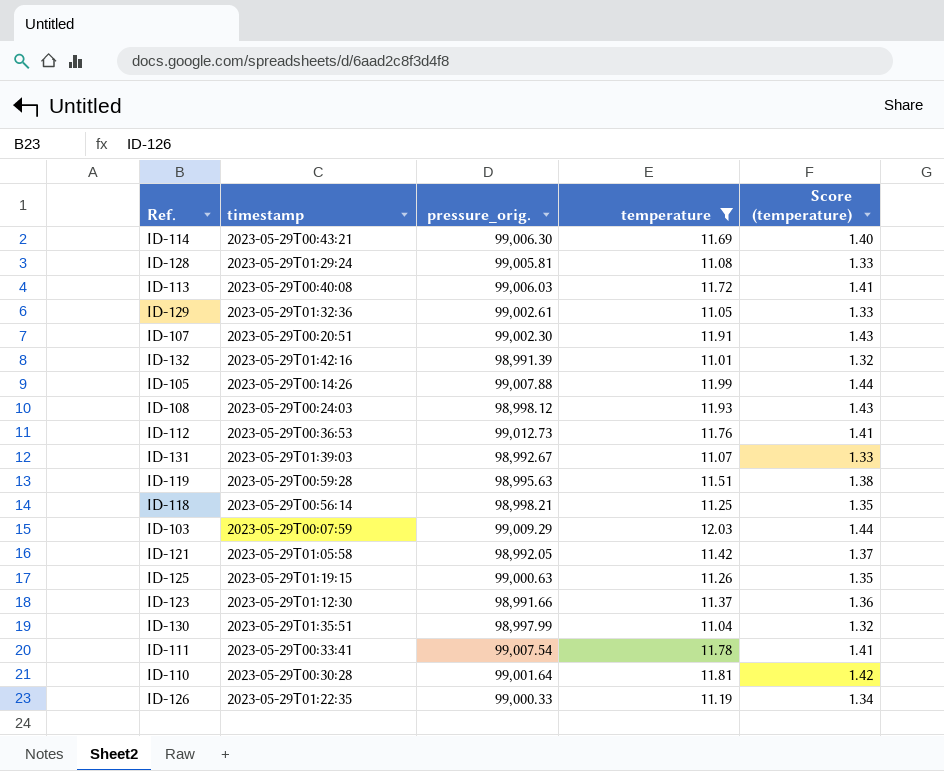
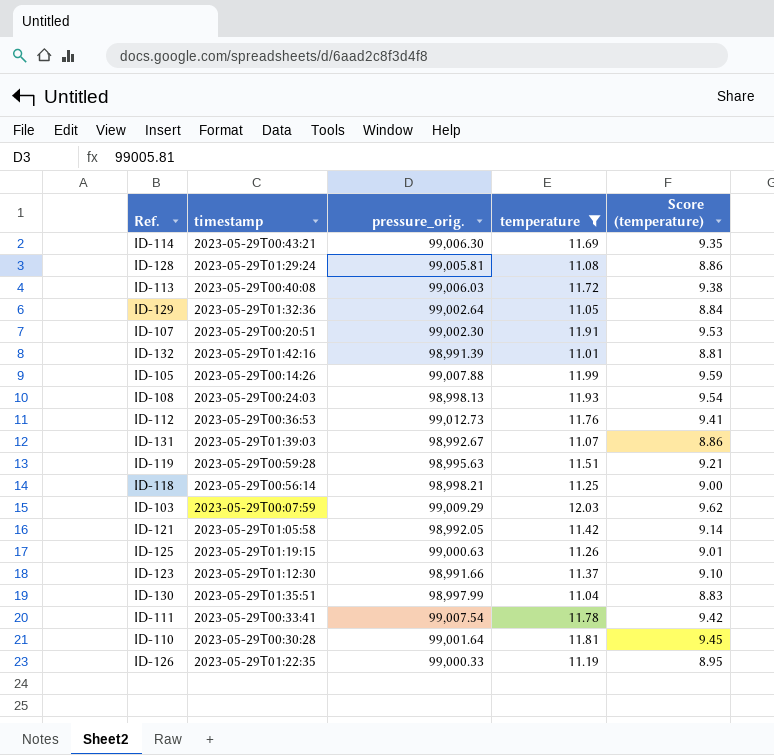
column Score (temperature) | formula: [temperature] * 0.12 -> [temperature] * 0.8
ID-129 | pressure_orig.: 99,002.61 -> 99,002.64
ID-108 | pressure_orig.: 98,998.12 -> 98,998.13

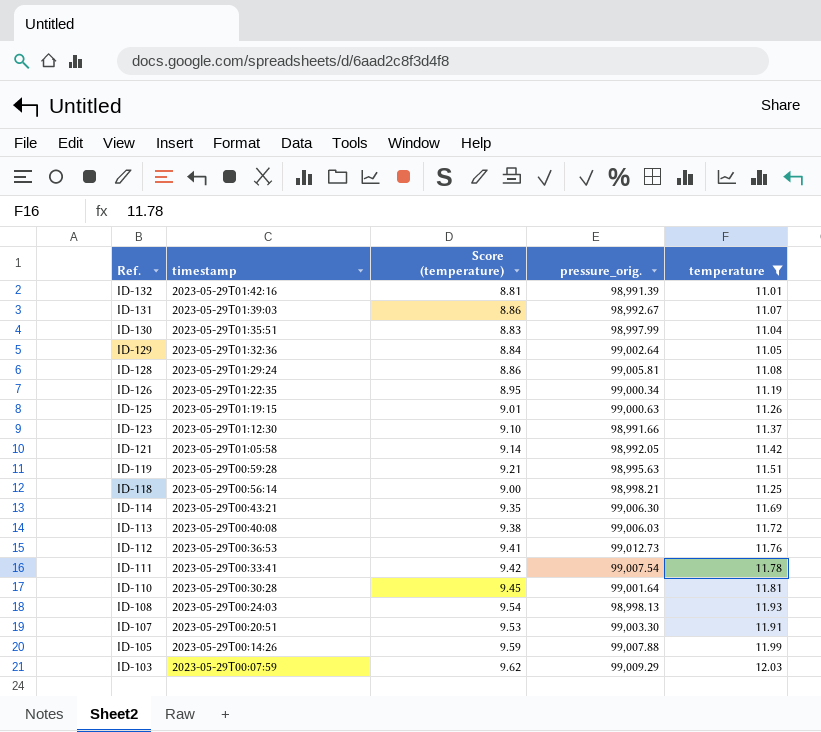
row order: none -> Ref. descending
column Score (temperature) | position: 5 -> 3
ID-126 | pressure_orig.: 99,000.33 -> 99,000.34
ID-107 | pressure_orig.: 99,002.30 -> 99,003.30

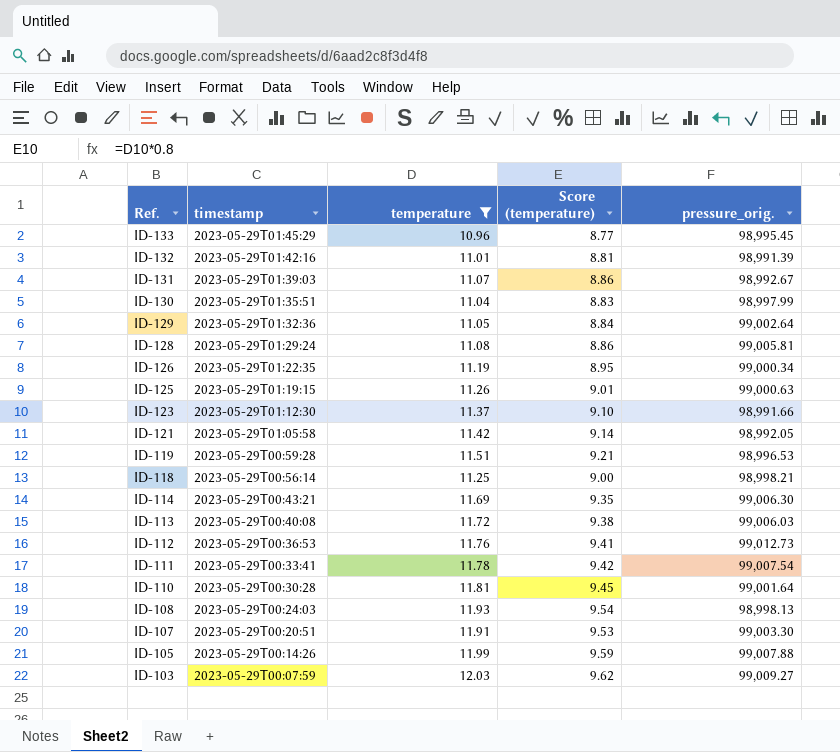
column temperature | position: 5 -> 3
row ID-133: none -> 2023-05-29T01:45:29 | 10.96 | 8.77 | 98,995.45
ID-119 | pressure_orig.: 98,995.63 -> 98,996.53
ID-103 | pressure_orig.: 99,009.29 -> 99,009.27

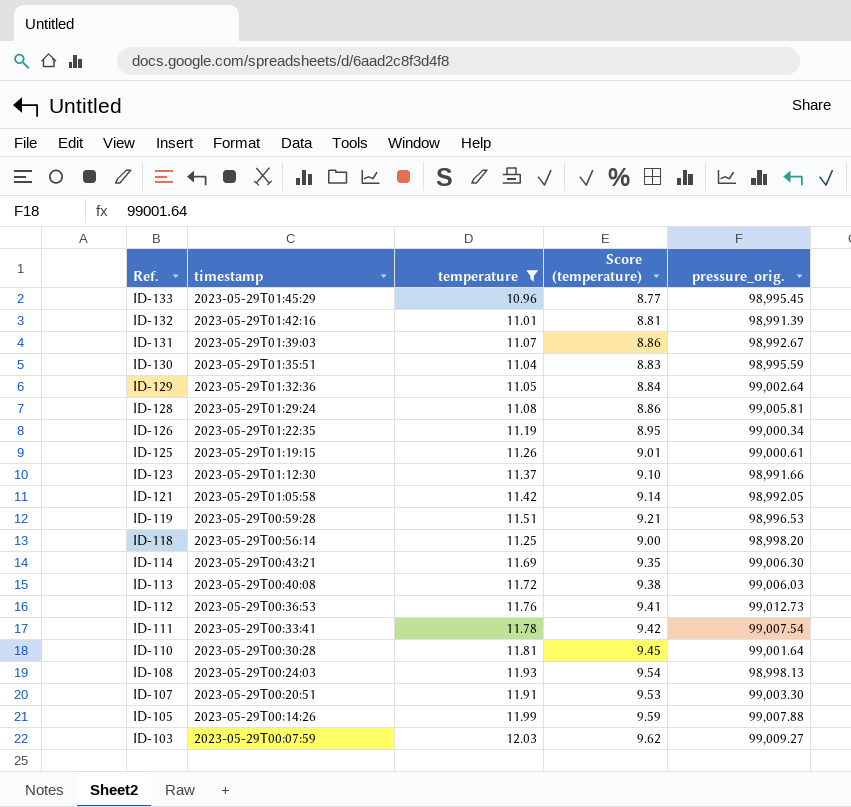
ID-130 | pressure_orig.: 98,997.99 -> 98,995.59
ID-125 | pressure_orig.: 99,000.63 -> 99,000.61
ID-118 | pressure_orig.: 98,998.21 -> 98,998.20

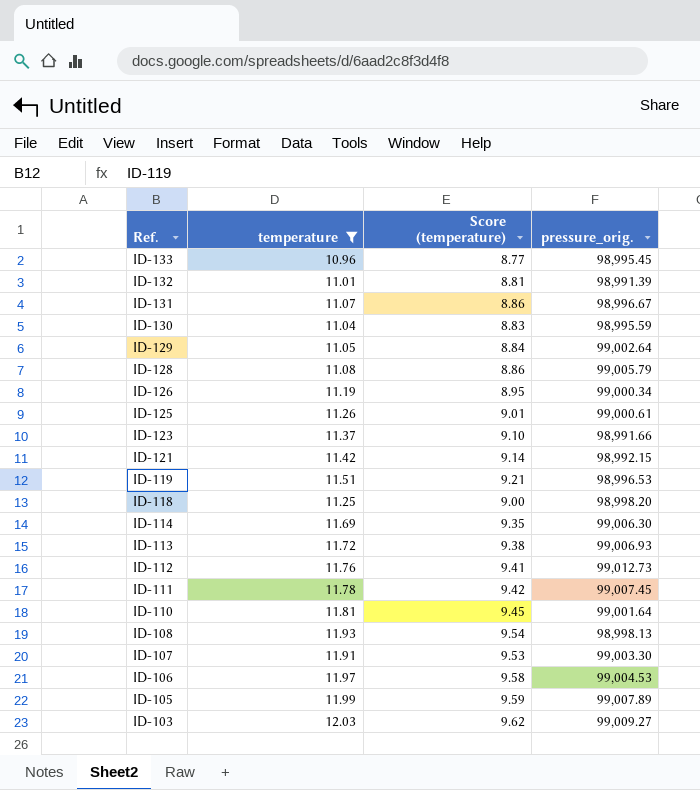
column timestamp | position: 2 -> none
ID-131 | pressure_orig.: 98,992.67 -> 98,996.67
ID-128 | pressure_orig.: 99,005.81 -> 99,005.79
ID-121 | pressure_orig.: 98,992.05 -> 98,992.15
ID-113 | pressure_orig.: 99,006.03 -> 99,006.93
ID-111 | pressure_orig.: 99,007.54 -> 99,007.45
row ID-106: none -> 11.97 | 9.58 | 99,004.53
ID-105 | pressure_orig.: 99,007.88 -> 99,007.89

